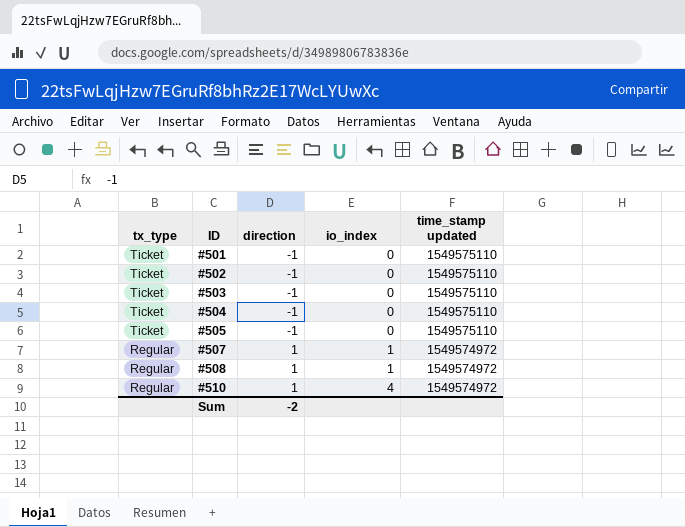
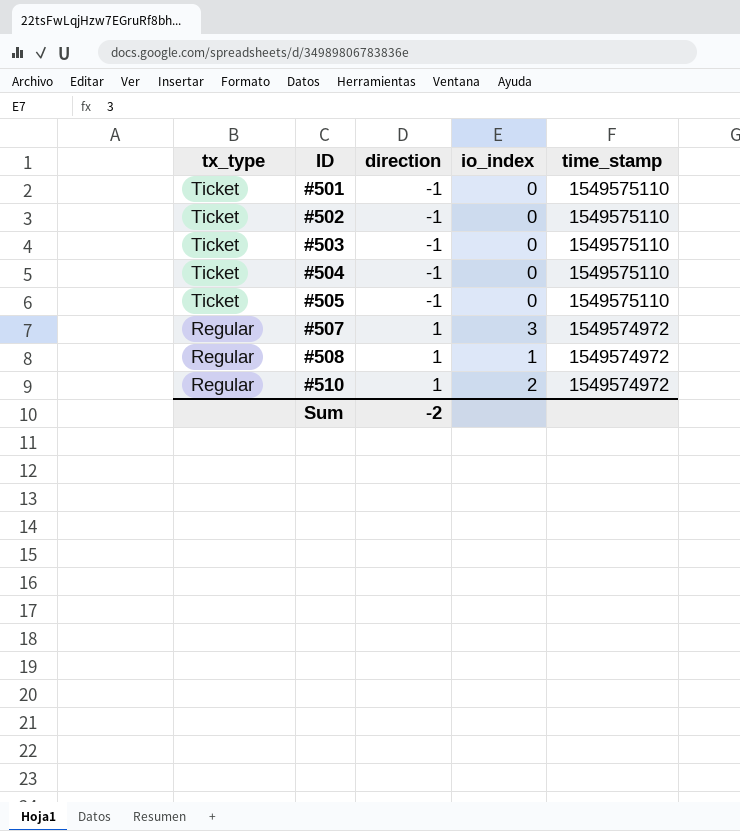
column name: time_stamp updated -> time_stamp
#507 | io_index: 1 -> 3
#510 | io_index: 4 -> 2

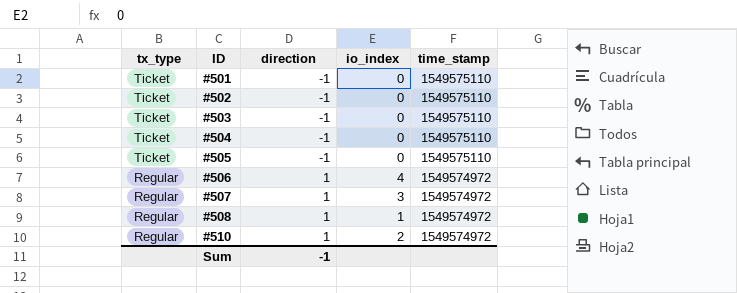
row #506: none -> Regular | 1 | 4 | 1549574972
Sum | direction: -2 -> -1

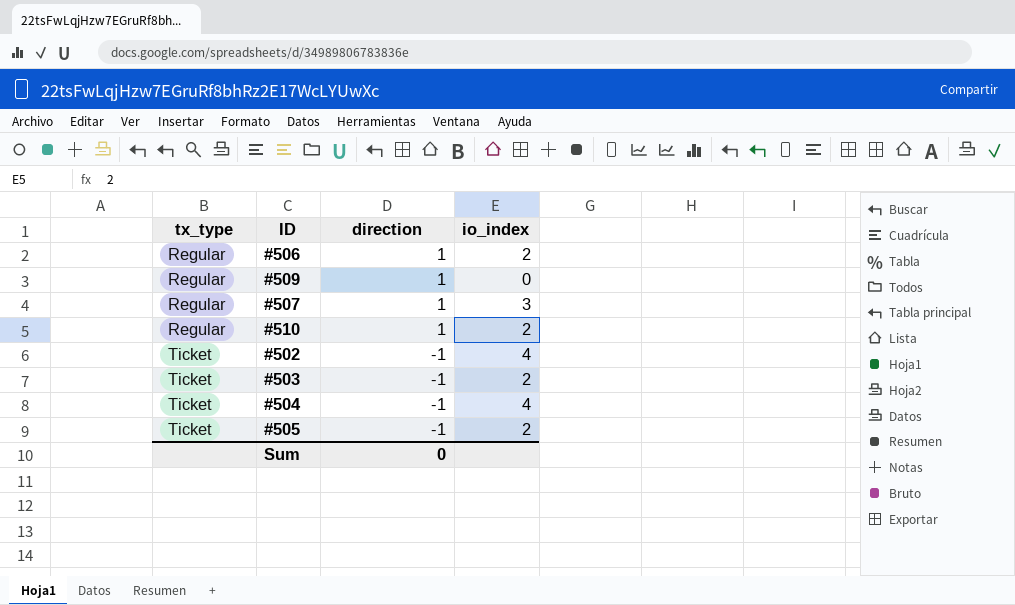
row order: tx_type descending -> tx_type ascending
column time_stamp | position: 5 -> none
row #501: Ticket | -1 | 0 | 1549575110 -> none
row #508: Regular | 1 | 1 | 1549574972 -> none
#506 | io_index: 4 -> 2
row #509: none -> Regular | 1 | 0
#502 | io_index: 0 -> 4
#503 | io_index: 0 -> 2
#504 | io_index: 0 -> 4
#505 | io_index: 0 -> 2
Sum | direction: -1 -> 0

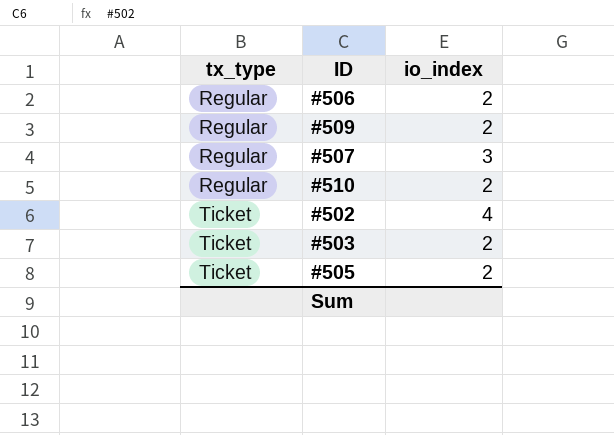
column direction | position: 3 -> none
row #504: Ticket | -1 | 4 -> none
#509 | io_index: 0 -> 2

